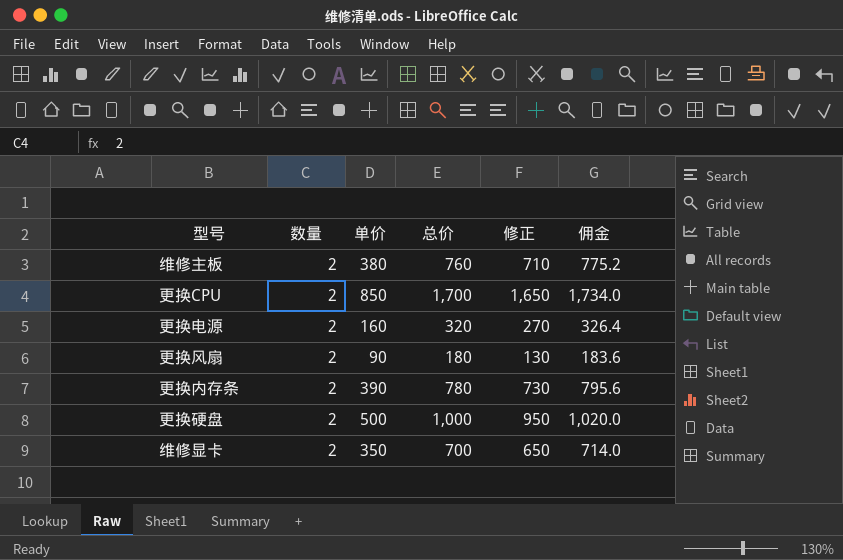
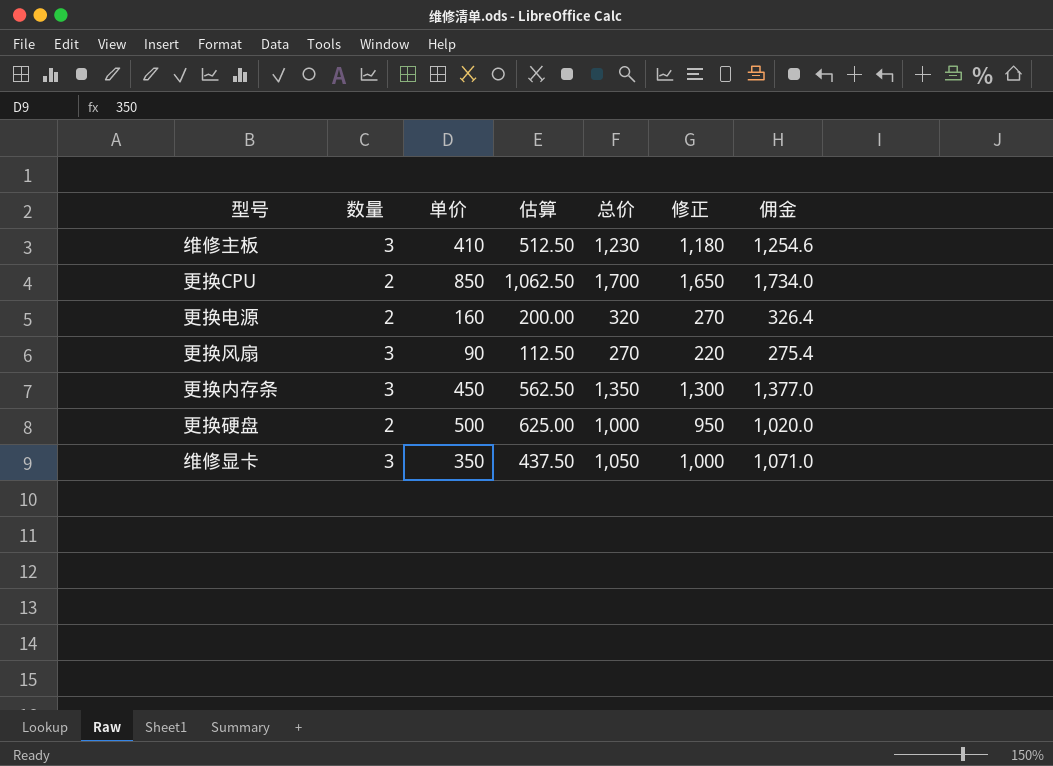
column 估算 | formula: none -> [单价] * 1.25
维修主板 | 数量: 2 -> 3
维修主板 | 单价: 380 -> 410
维修主板 | 总价: 760 -> 1,230
维修主板 | 修正: 710 -> 1,180
维修主板 | 佣金: 775.2 -> 1,254.6
更换风扇 | 数量: 2 -> 3
更换风扇 | 总价: 180 -> 270
更换风扇 | 修正: 130 -> 220
更换风扇 | 佣金: 183.6 -> 275.4
更换内存条 | 数量: 2 -> 3
更换内存条 | 单价: 390 -> 450
更换内存条 | 总价: 780 -> 1,350
更换内存条 | 修正: 730 -> 1,300
更换内存条 | 佣金: 795.6 -> 1,377.0
维修显卡 | 数量: 2 -> 3
维修显卡 | 总价: 700 -> 1,050
维修显卡 | 修正: 650 -> 1,000
维修显卡 | 佣金: 714.0 -> 1,071.0

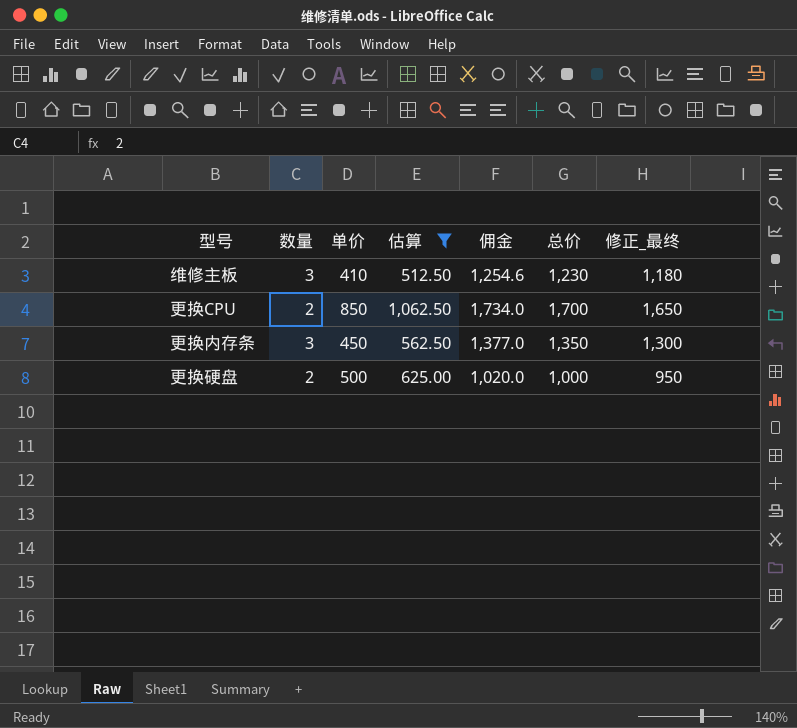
filter: none -> 估算 >= 512.50
column 佣金 | position: 7 -> 5
column name: 修正 -> 修正_最终

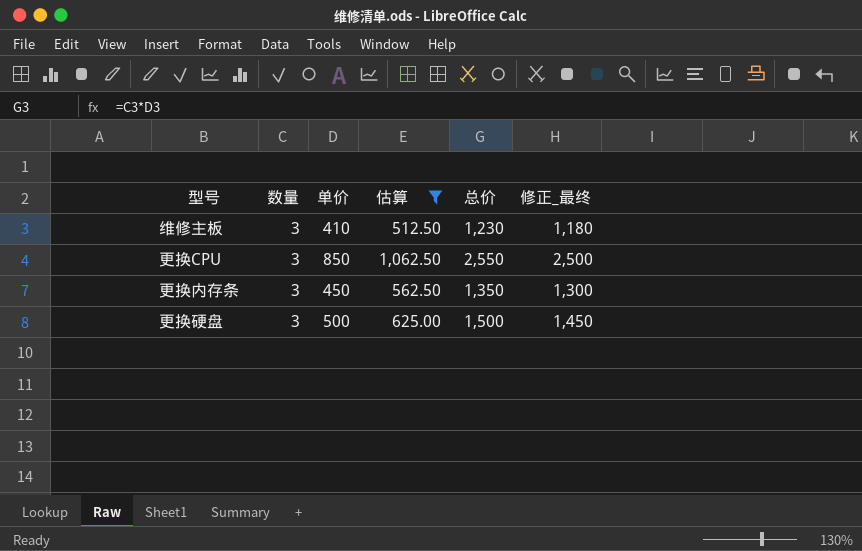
column 佣金 | formula: [总价] * 1.02 -> none
更换CPU | 数量: 2 -> 3
更换CPU | 总价: 1,700 -> 2,550
更换CPU | 修正_最终: 1,650 -> 2,500
更换硬盘 | 数量: 2 -> 3
更换硬盘 | 总价: 1,000 -> 1,500
更换硬盘 | 修正_最终: 950 -> 1,450

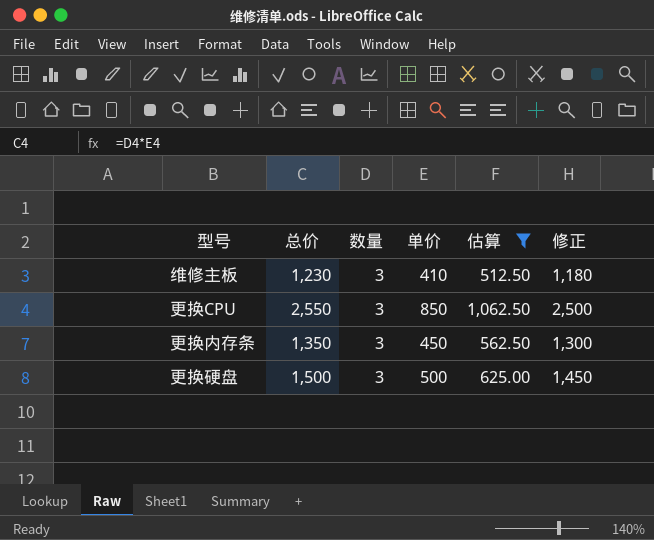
column 总价 | position: 5 -> 2
column name: 修正_最终 -> 修正

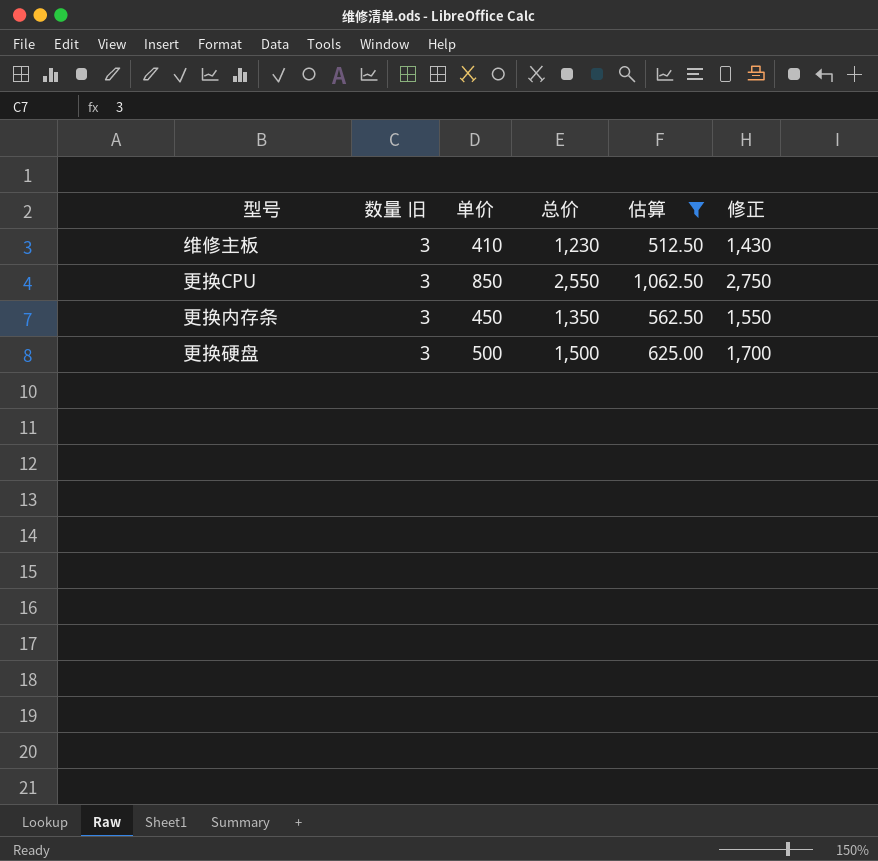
column name: 数量 -> 数量 旧
column 总价 | position: 2 -> 4
column 修正 | formula: [总价] - 50 -> [总价] + 200

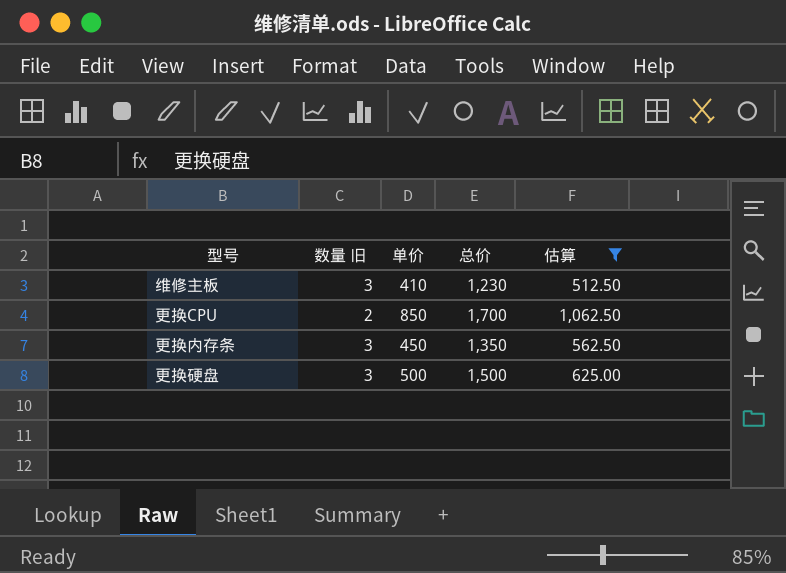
column 修正 | formula: [总价] + 200 -> none
更换CPU | 数量 旧: 3 -> 2
更换CPU | 总价: 2,550 -> 1,700

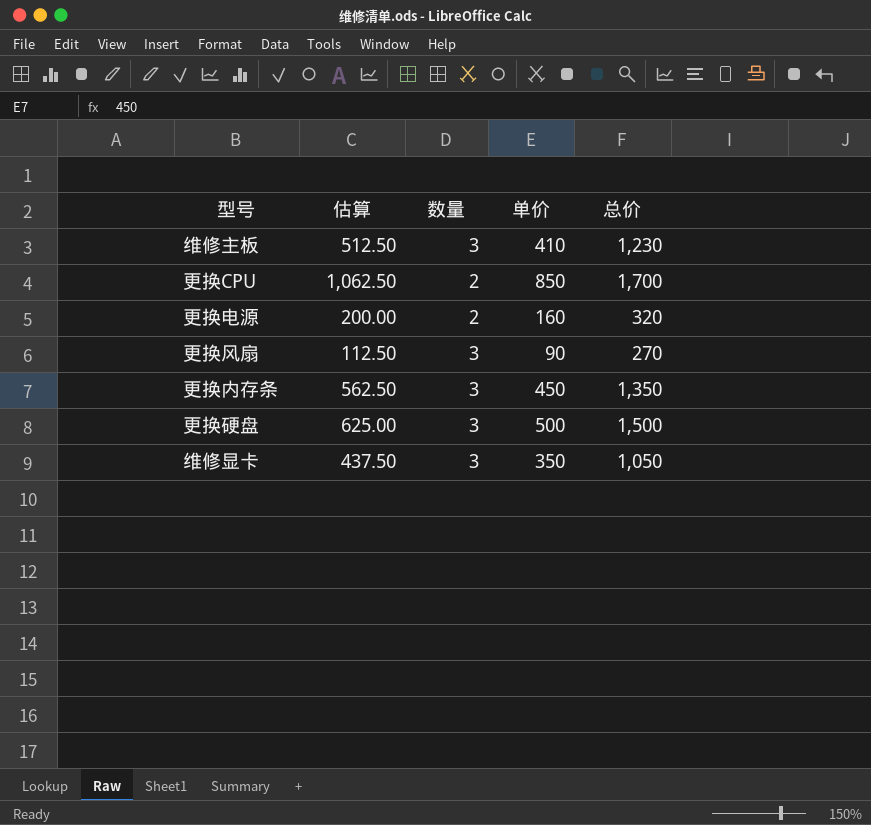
filter: 估算 >= 512.50 -> none
column 估算 | position: 5 -> 2
column name: 数量 旧 -> 数量

